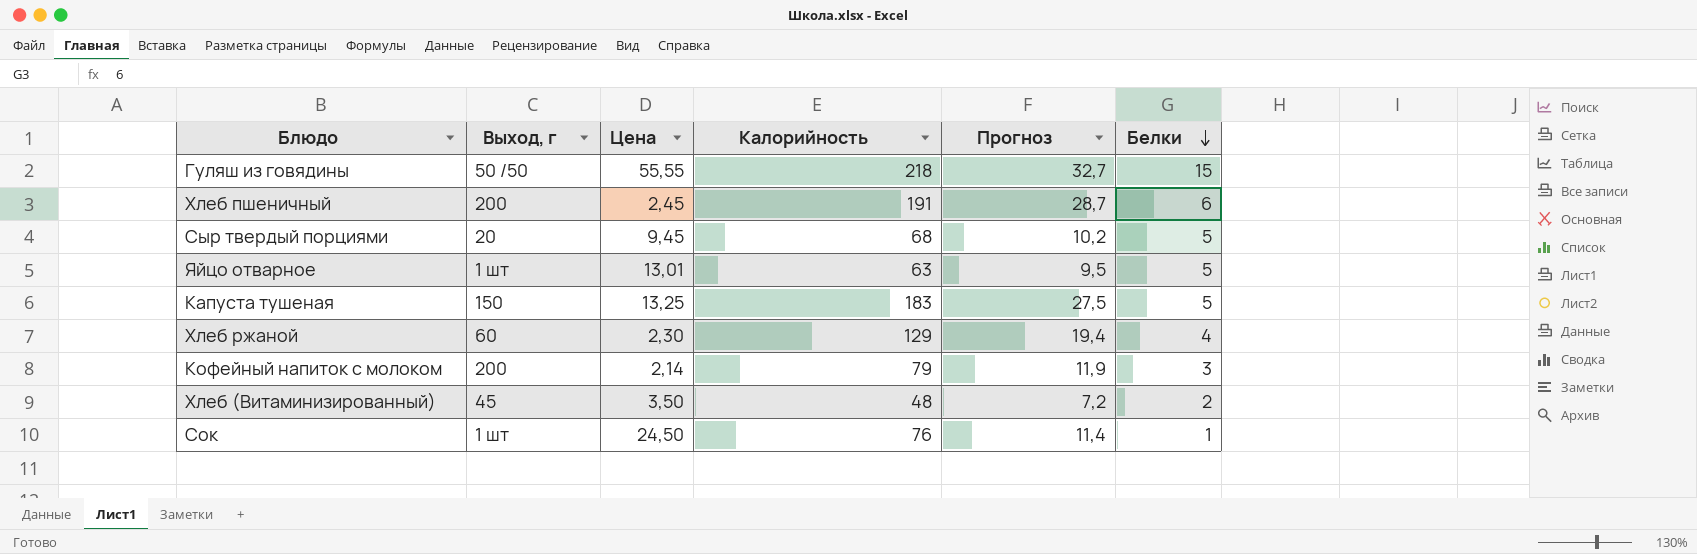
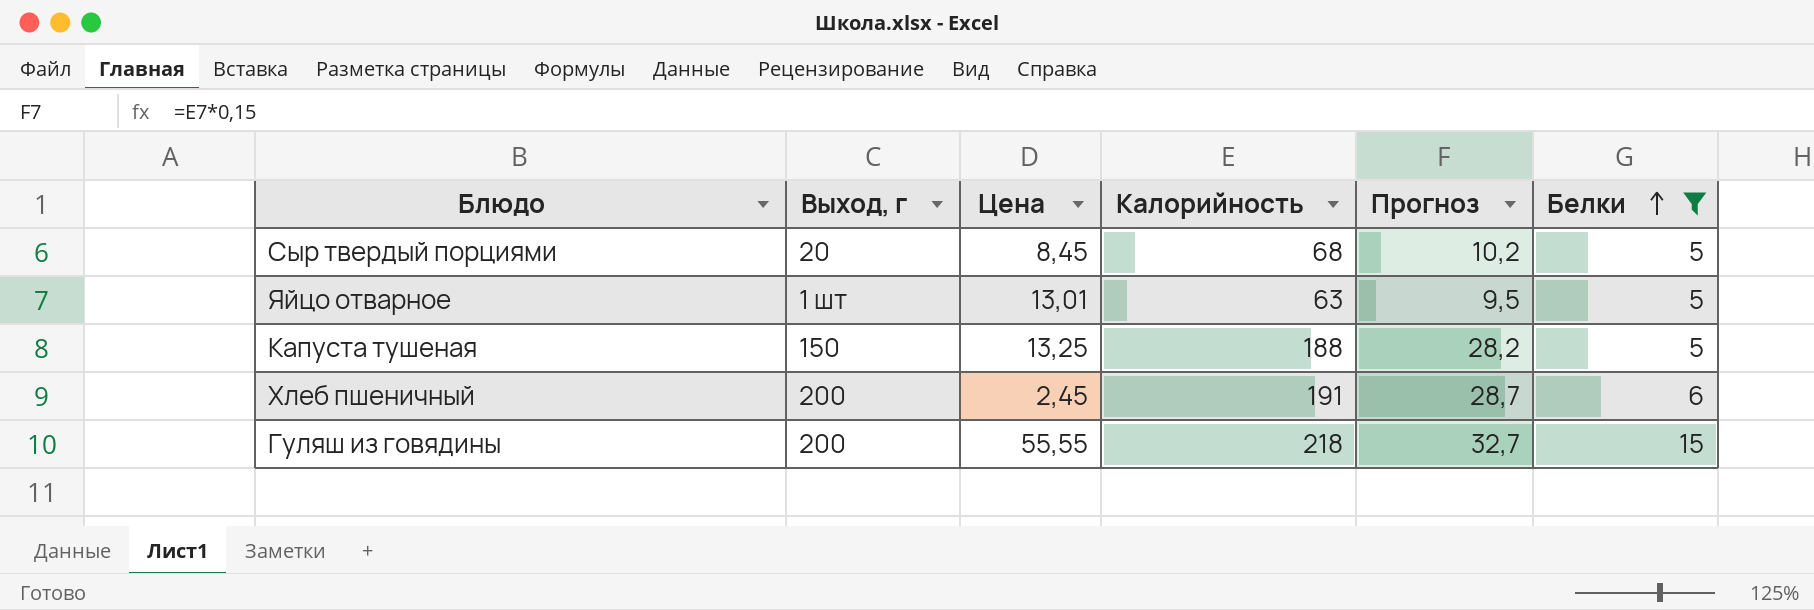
filter: none -> Белки >= 5
row order: Белки descending -> Белки ascending
Сыр твердый порциями | Цена: 9,45 -> 8,45
Капуста тушеная | Калорийность: 183 -> 188
Капуста тушеная | Прогноз: 27,5 -> 28,2
Гуляш из говядины | Выход, г: 50 /50 -> 200

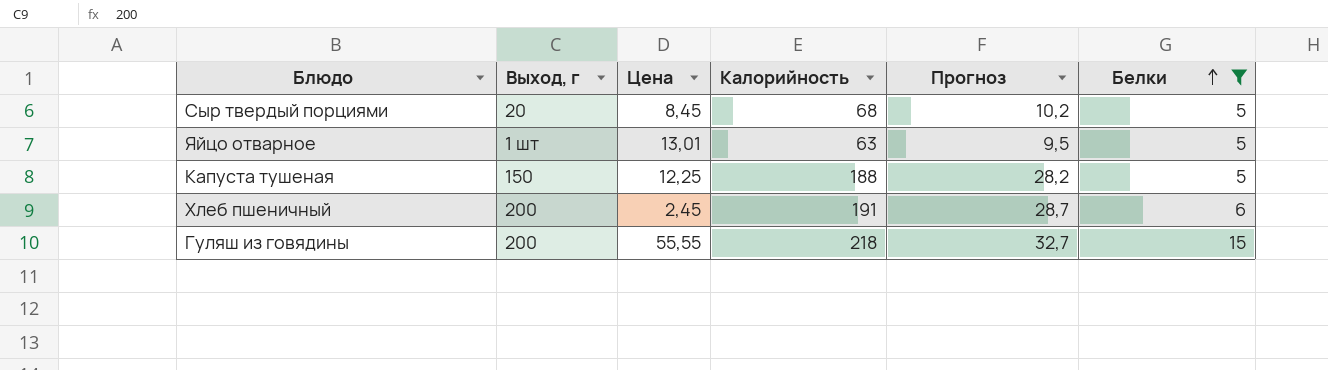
Капуста тушеная | Цена: 13,25 -> 12,25

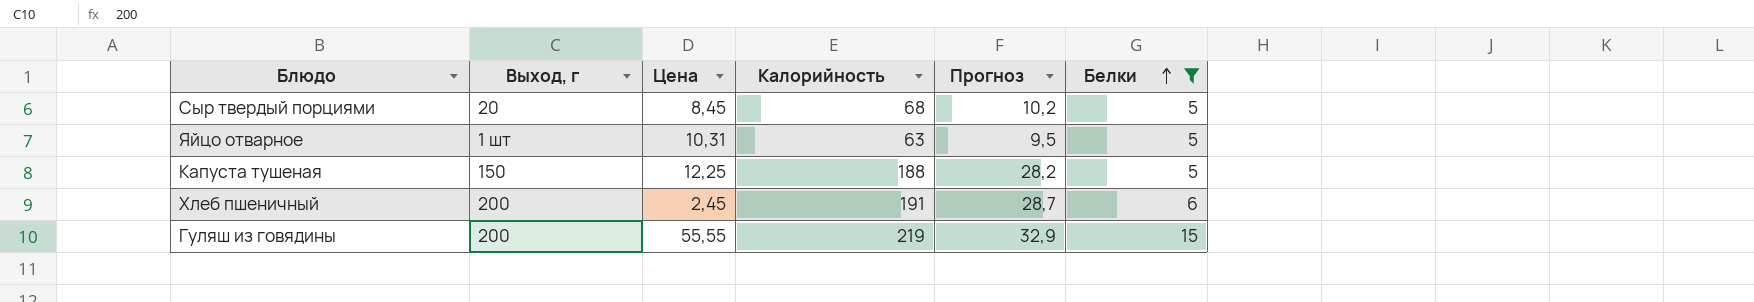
Яйцо отварное | Цена: 13,01 -> 10,31
Гуляш из говядины | Калорийность: 218 -> 219
Гуляш из говядины | Прогноз: 32,7 -> 32,9

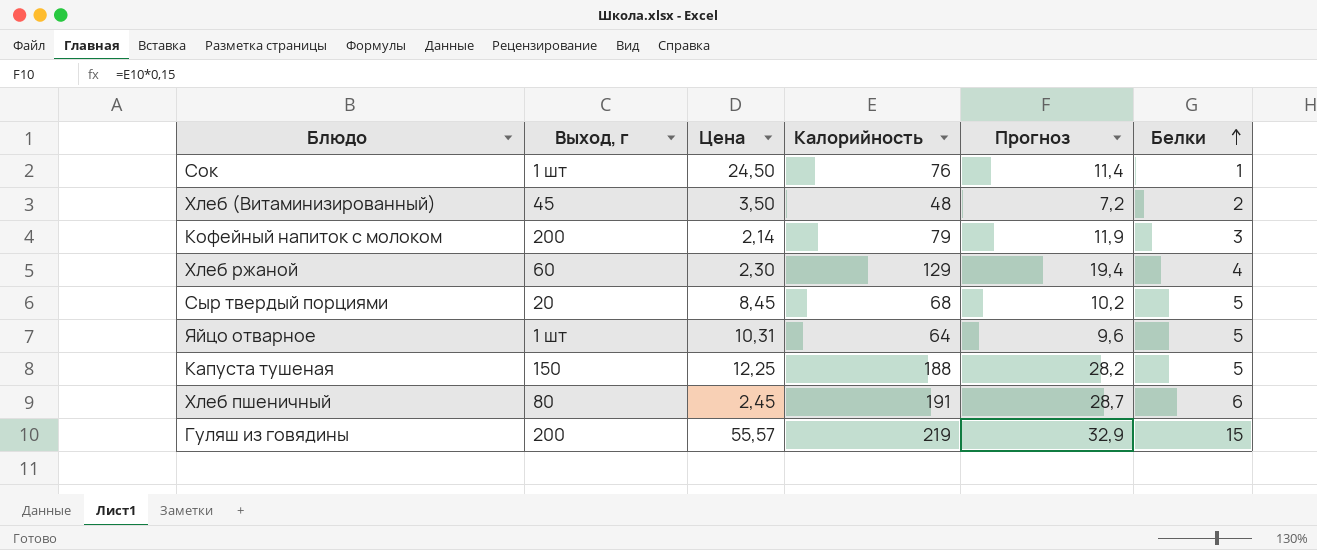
filter: Белки >= 5 -> none
Яйцо отварное | Калорийность: 63 -> 64
Яйцо отварное | Прогноз: 9,5 -> 9,6
Хлеб пшеничный | Выход, г: 200 -> 80
Гуляш из говядины | Цена: 55,55 -> 55,57

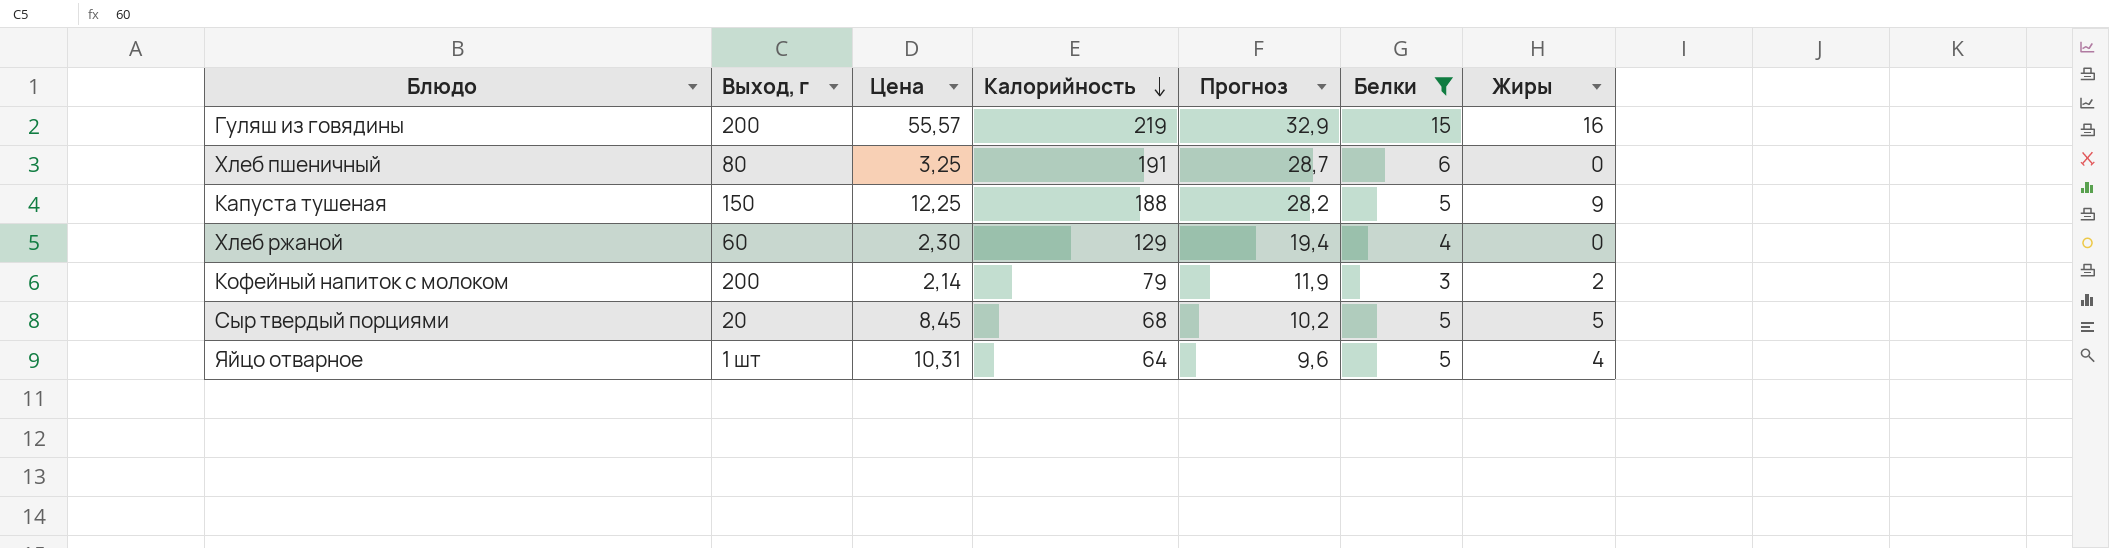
filter: none -> Белки >= 3
row order: Белки ascending -> Калорийность descending
column Жиры | position: none -> 7
Хлеб пшеничный | Цена: 2,45 -> 3,25

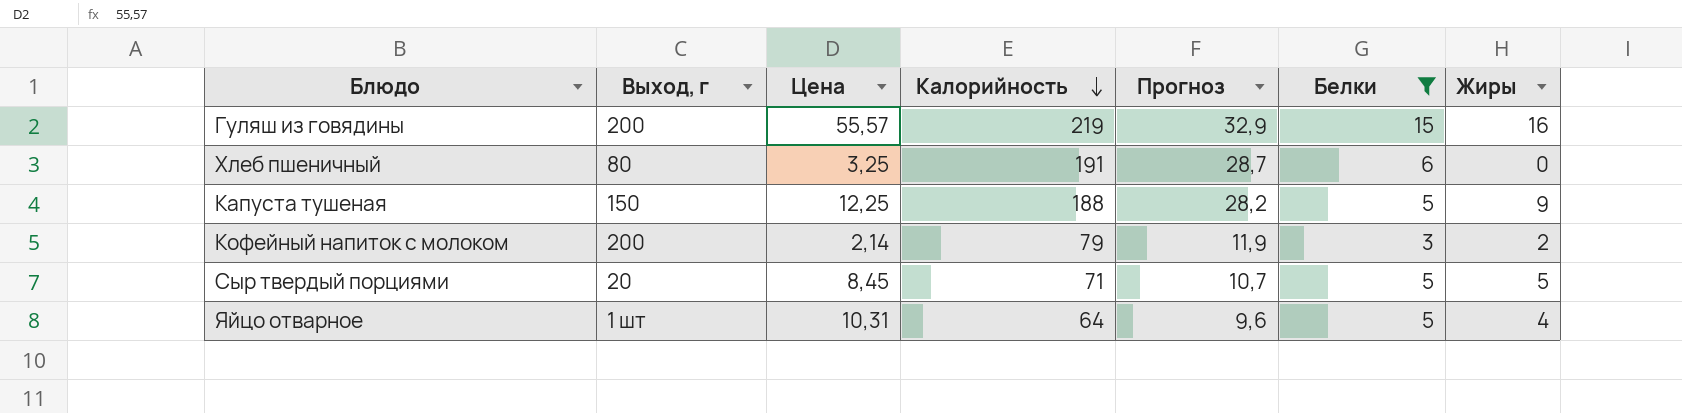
row Хлеб ржаной: 60 | 2,30 | 129 | 19,4 | 4 | 0 -> none
Сыр твердый порциями | Калорийность: 68 -> 71
Сыр твердый порциями | Прогноз: 10,2 -> 10,7

